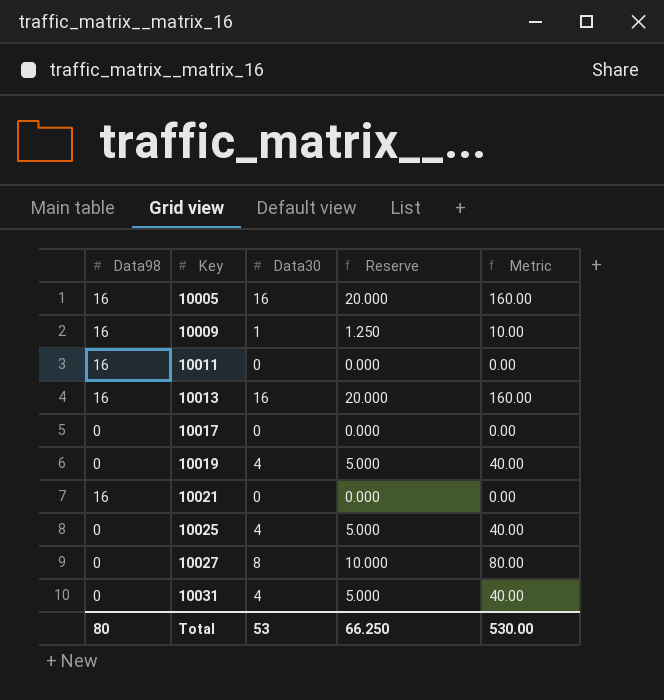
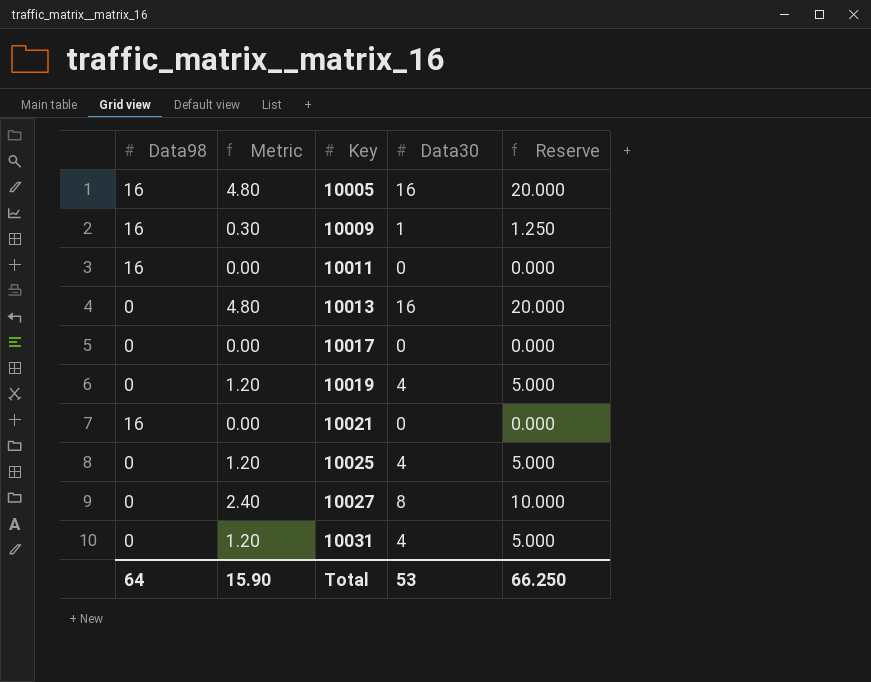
column Metric | formula: [Data30] * 10 -> [Data30] * 0.3
column Metric | position: 5 -> 2
10013 | Data98: 16 -> 0
Total | Data98: 80 -> 64
Total | Metric: 530.00 -> 15.90

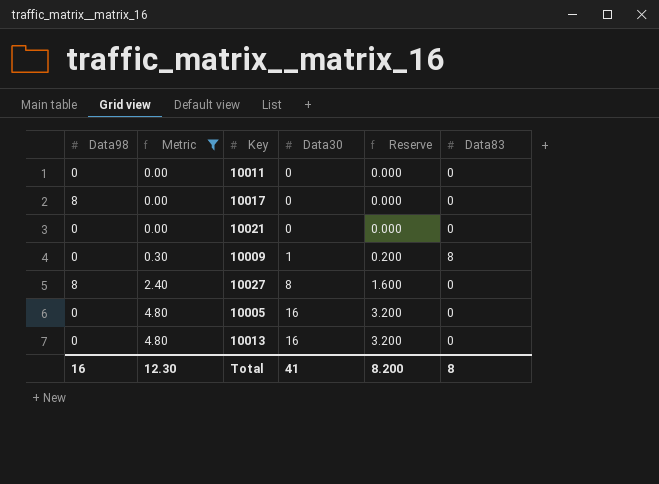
filter: none -> Metric != 1.20
row order: Key ascending -> Metric ascending
column Reserve | formula: [Data30] * 1.25 -> [Data30] * 0.2
column Data83 | position: none -> 6
10011 | Data98: 16 -> 0
10017 | Data98: 0 -> 8
10021 | Data98: 16 -> 0
10009 | Data98: 16 -> 0
10027 | Data98: 0 -> 8
10005 | Data98: 16 -> 0
Total | Data98: 64 -> 16
Total | Metric: 15.90 -> 12.30
Total | Data30: 53 -> 41
Total | Reserve: 66.250 -> 8.200

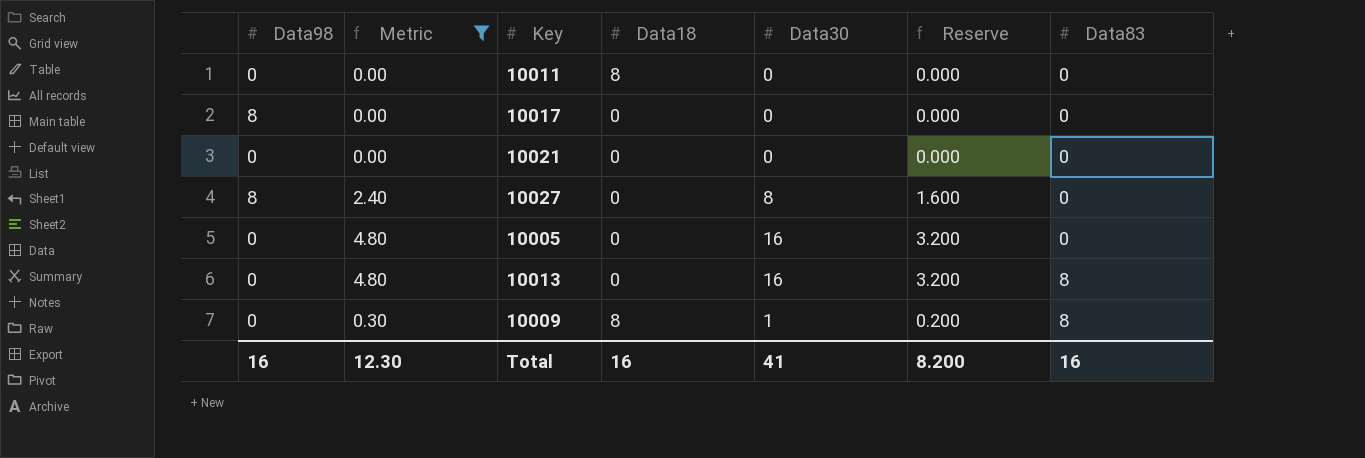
row order: Metric ascending -> Data83 ascending
column Data18 | position: none -> 4
10013 | Data83: 0 -> 8
Total | Data83: 8 -> 16

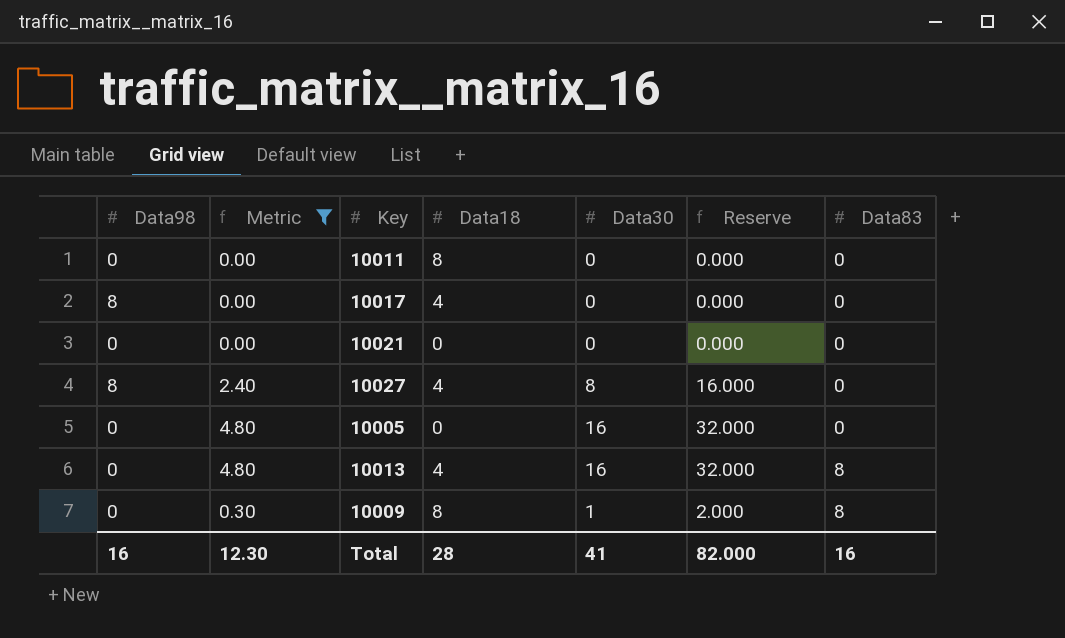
column Reserve | formula: [Data30] * 0.2 -> [Data30] * 2
10017 | Data18: 0 -> 4
10027 | Data18: 0 -> 4
10013 | Data18: 0 -> 4
Total | Data18: 16 -> 28
Total | Reserve: 8.200 -> 82.000

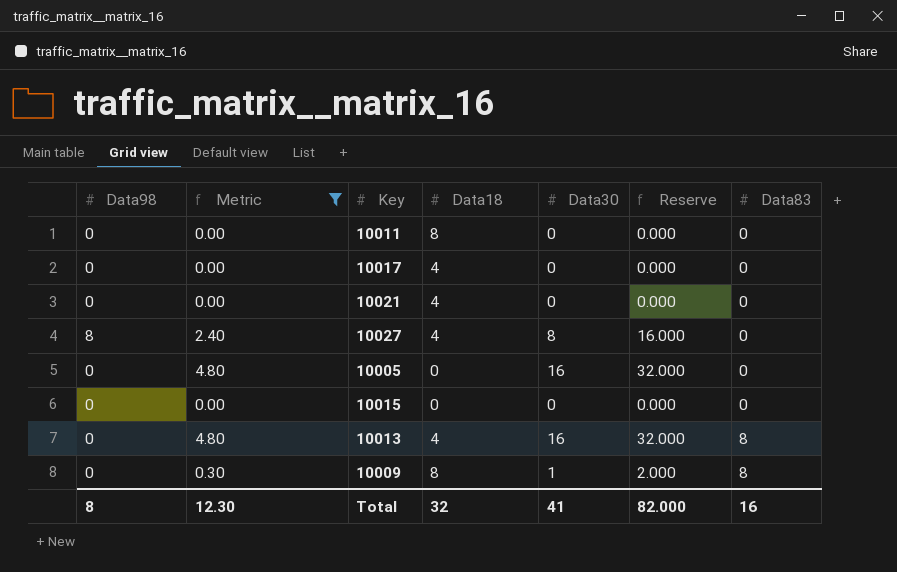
10017 | Data98: 8 -> 0
10021 | Data18: 0 -> 4
row 10015: none -> 0 | 0.00 | 0 | 0 | 0.000 | 0
Total | Data98: 16 -> 8
Total | Data18: 28 -> 32

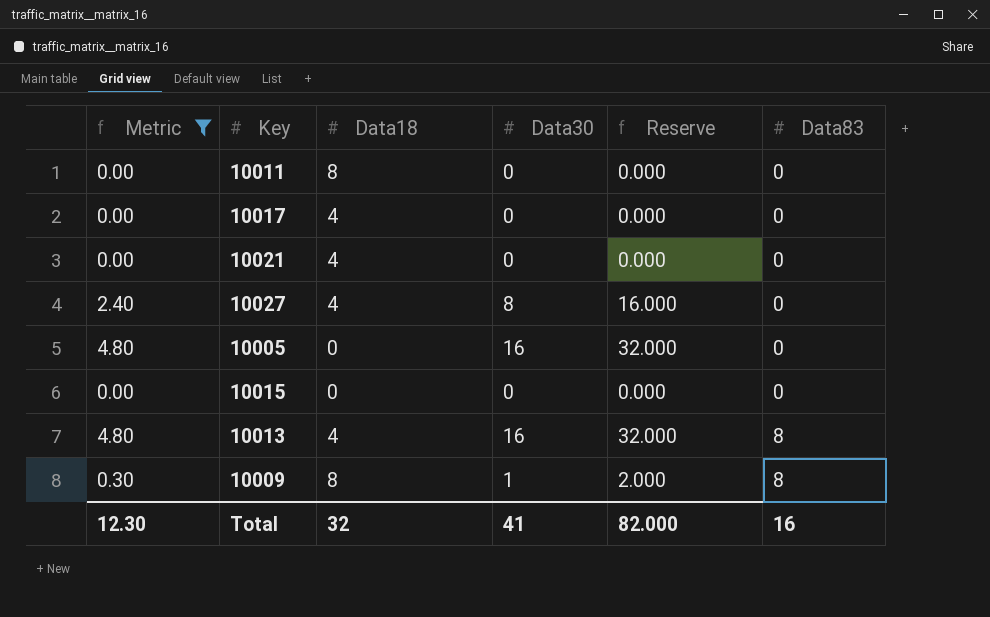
column Data98 | position: 1 -> none

